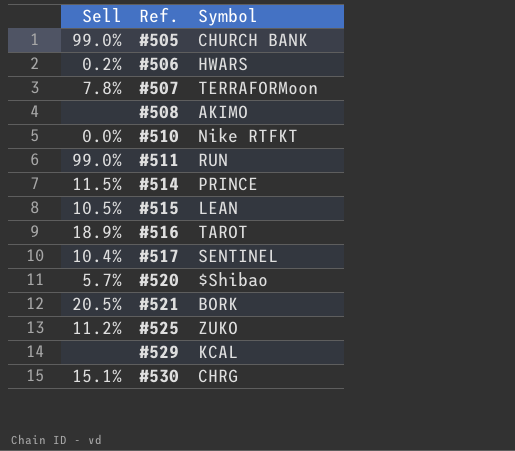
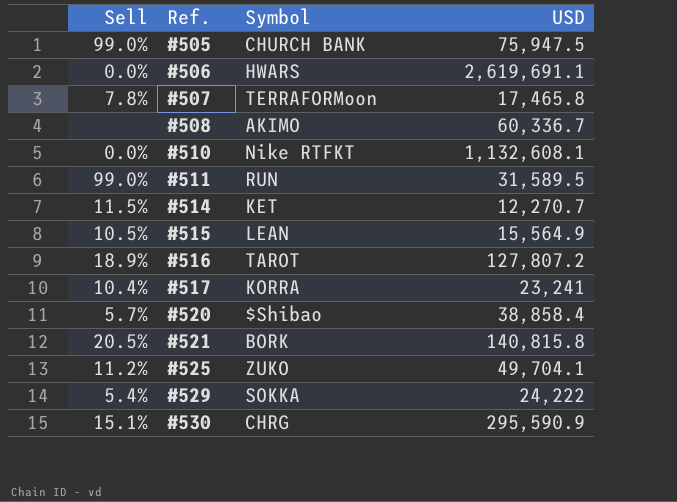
column USD | position: none -> 4
#506 | Sell: 0.2% -> 0.0%
#514 | Symbol: PRINCE -> KET
#517 | Symbol: SENTINEL -> KORRA
#529 | Sell: none -> 5.4%
#529 | Symbol: KCAL -> SOKKA

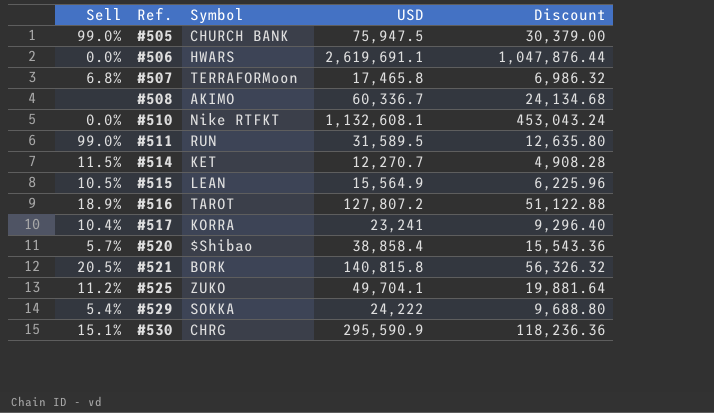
column Discount | formula: none -> [USD] * 0.4
#507 | Sell: 7.8% -> 6.8%

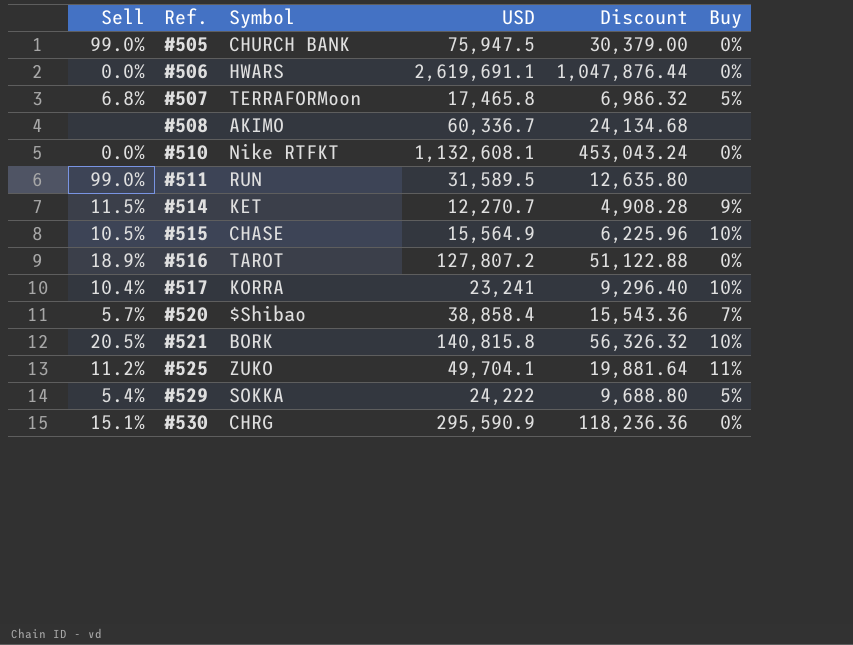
column Buy | position: none -> 6
#515 | Symbol: LEAN -> CHASE

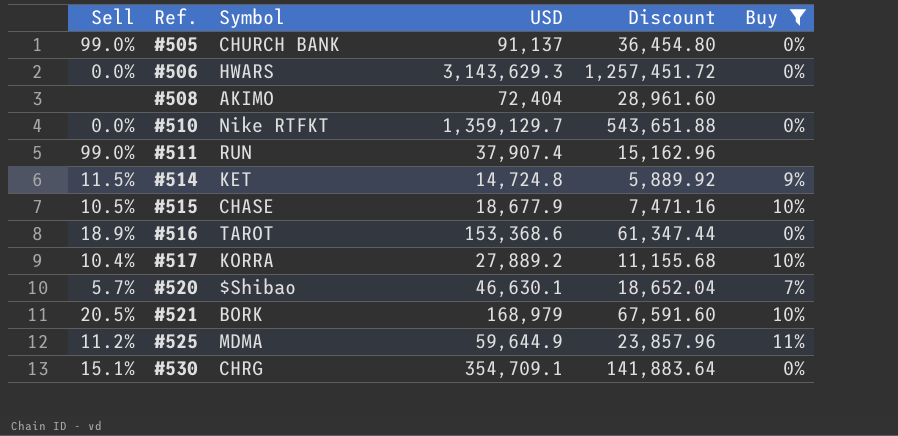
filter: none -> Buy != 5%
#505 | USD: 75,947.5 -> 91,137
#505 | Discount: 30,379.00 -> 36,454.80
#506 | USD: 2,619,691.1 -> 3,143,629.3
#506 | Discount: 1,047,876.44 -> 1,257,451.72
#508 | USD: 60,336.7 -> 72,404
#508 | Discount: 24,134.68 -> 28,961.60
#510 | USD: 1,132,608.1 -> 1,359,129.7
#510 | Discount: 453,043.24 -> 543,651.88
#511 | USD: 31,589.5 -> 37,907.4
#511 | Discount: 12,635.80 -> 15,162.96
#514 | USD: 12,270.7 -> 14,724.8
#514 | Discount: 4,908.28 -> 5,889.92
#515 | USD: 15,564.9 -> 18,677.9
#515 | Discount: 6,225.96 -> 7,471.16
#516 | USD: 127,807.2 -> 153,368.6
#516 | Discount: 51,122.88 -> 61,347.44
#517 | USD: 23,241 -> 27,889.2
#517 | Discount: 9,296.40 -> 11,155.68
#520 | USD: 38,858.4 -> 46,630.1
#520 | Discount: 15,543.36 -> 18,652.04
#521 | USD: 140,815.8 -> 168,979
#521 | Discount: 56,326.32 -> 67,591.60
#525 | Symbol: ZUKO -> MDMA
#525 | USD: 49,704.1 -> 59,644.9
#525 | Discount: 19,881.64 -> 23,857.96
#530 | USD: 295,590.9 -> 354,709.1
#530 | Discount: 118,236.36 -> 141,883.64

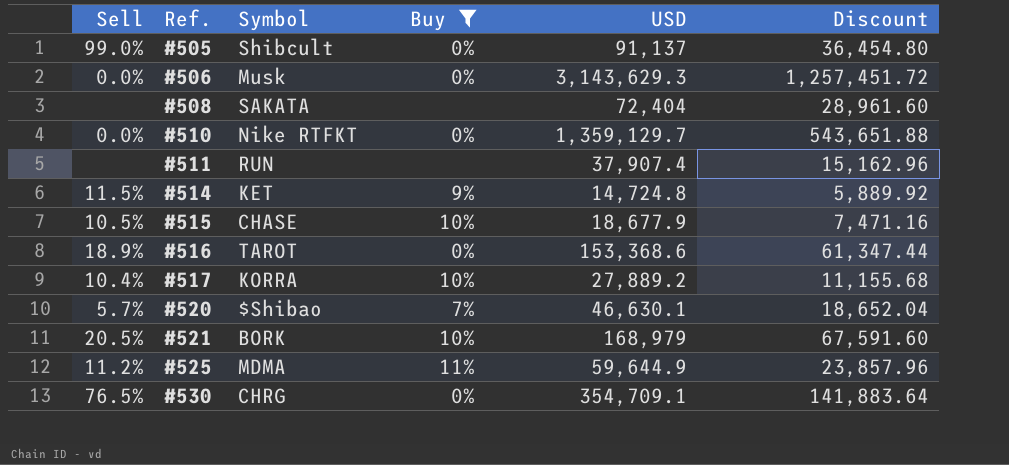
column Buy | position: 6 -> 4
#505 | Symbol: CHURCH BANK -> Shibcult
#506 | Symbol: HWARS -> Musk
#508 | Symbol: AKIMO -> SAKATA
#511 | Sell: 99.0% -> none
#530 | Sell: 15.1% -> 76.5%

